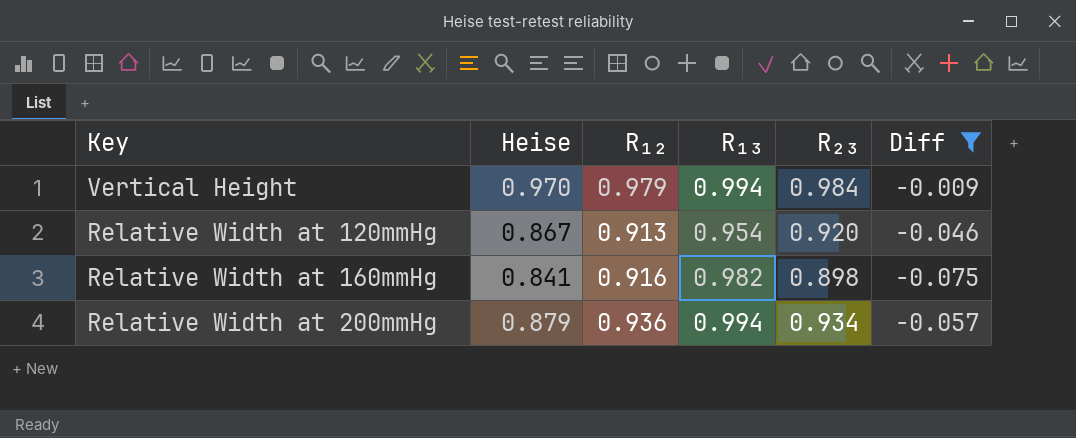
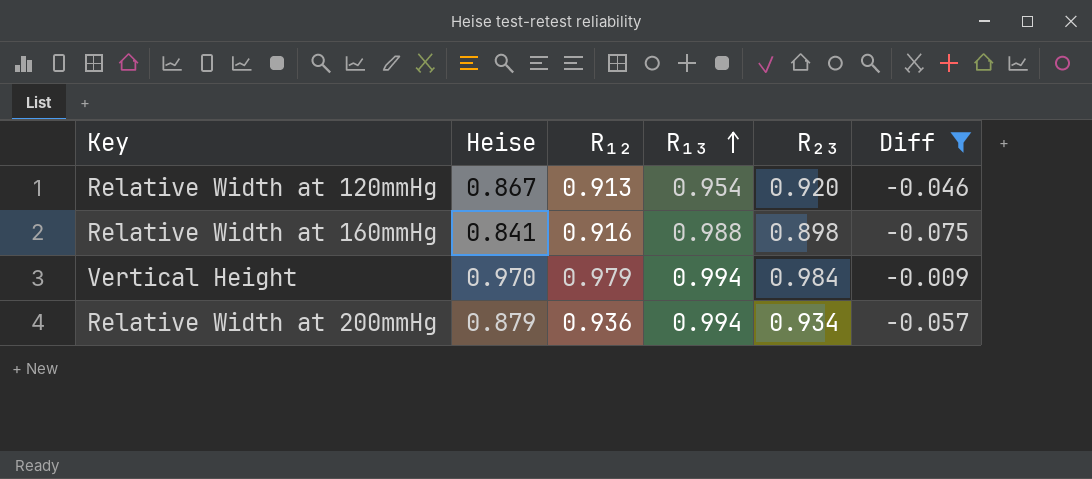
row order: none -> R₁₃ ascending
Relative Width at 160mmHg | R₁₃: 0.982 -> 0.988

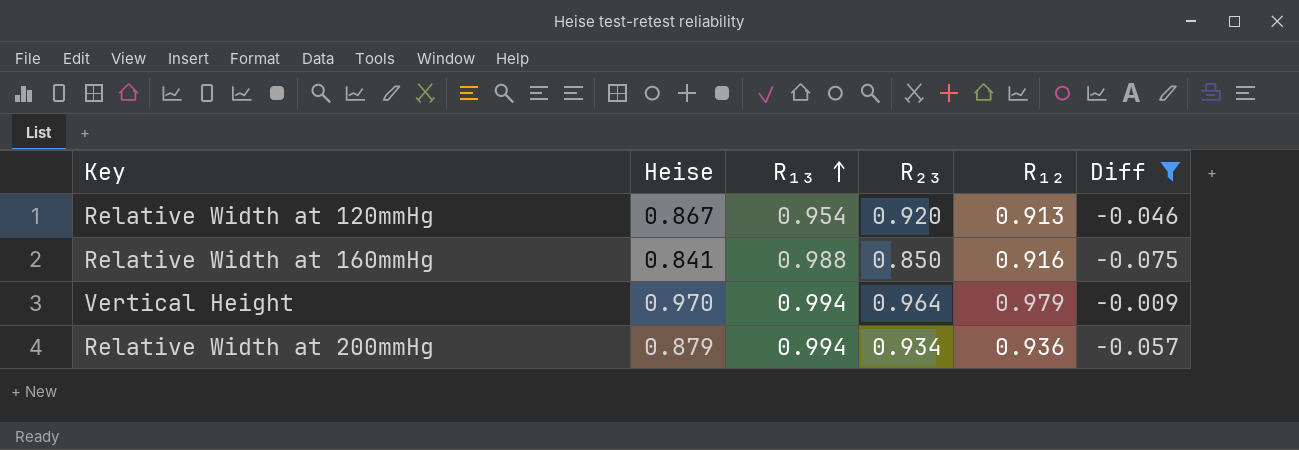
column R₁₂ | position: 3 -> 5
Relative Width at 160mmHg | R₂₃: 0.898 -> 0.850
Vertical Height | R₂₃: 0.984 -> 0.964

